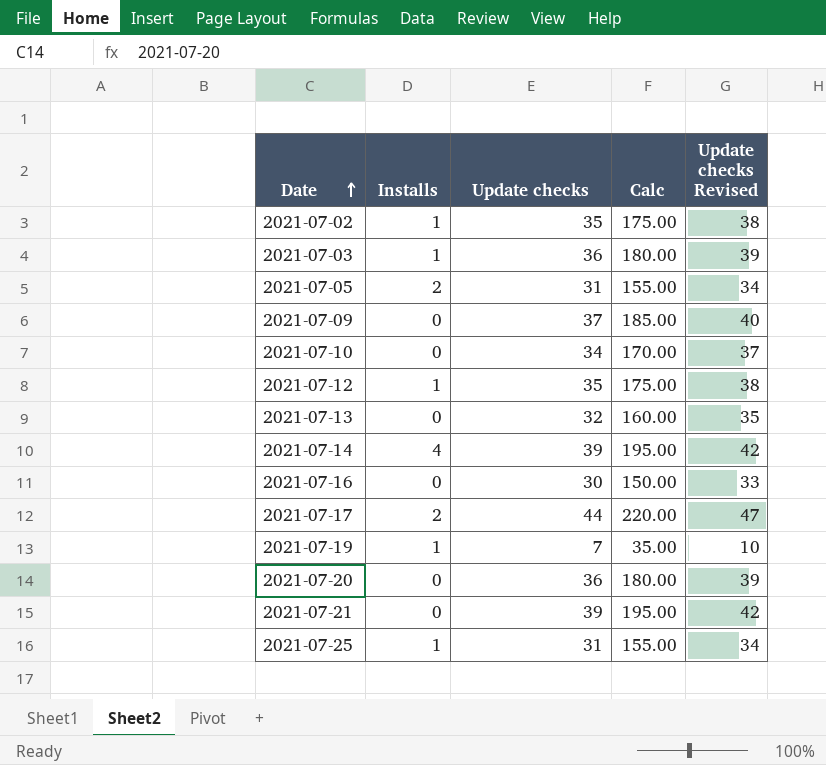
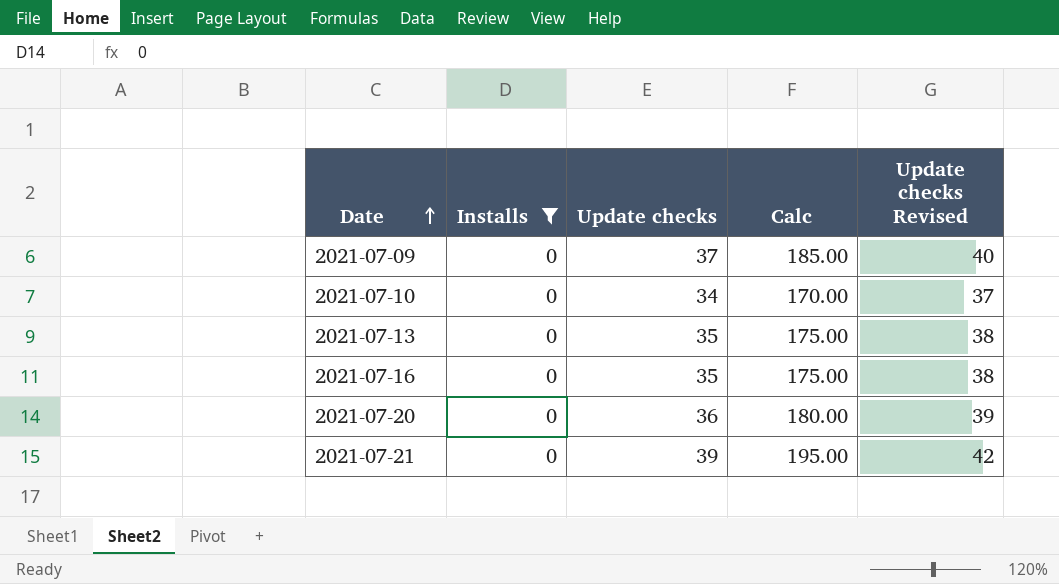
filter: none -> Installs = 0
2021-07-13 | Update checks: 32 -> 35
2021-07-13 | Calc: 160.00 -> 175.00
2021-07-13 | Update checks Revised: 35 -> 38
2021-07-16 | Update checks: 30 -> 35
2021-07-16 | Calc: 150.00 -> 175.00
2021-07-16 | Update checks Revised: 33 -> 38

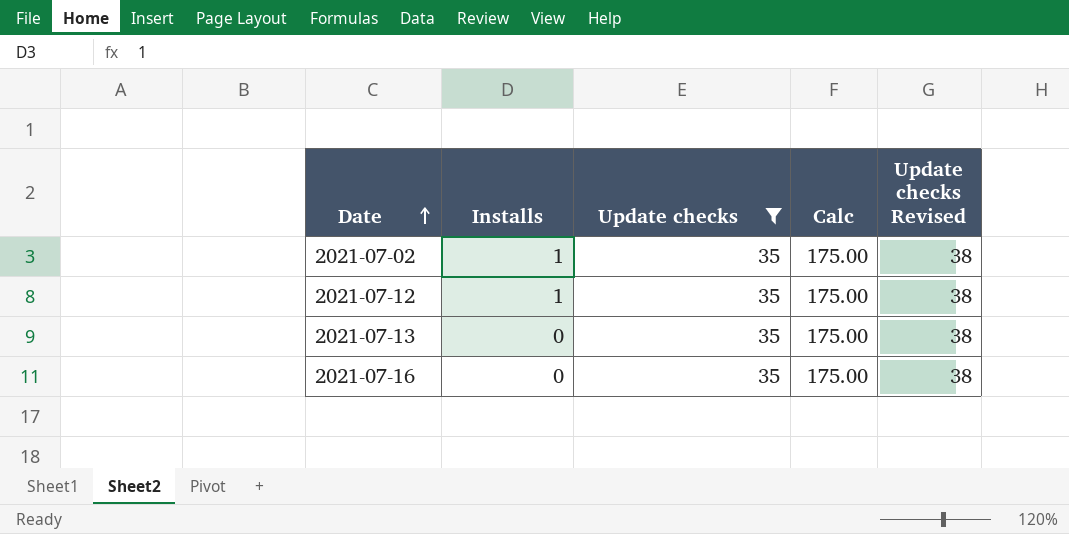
filter: Installs = 0 -> Update checks = 35

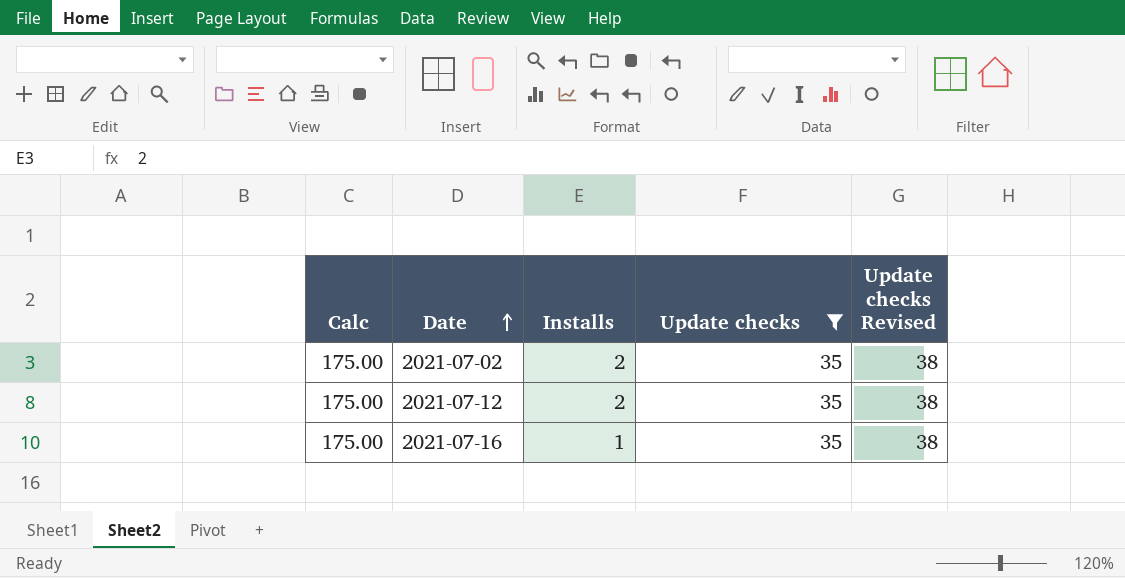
column Calc | position: 4 -> 1
row 2021-07-13: 0 | 35 | 175.00 | 38 -> none
2021-07-02 | Installs: 1 -> 2
2021-07-12 | Installs: 1 -> 2
2021-07-16 | Installs: 0 -> 1

